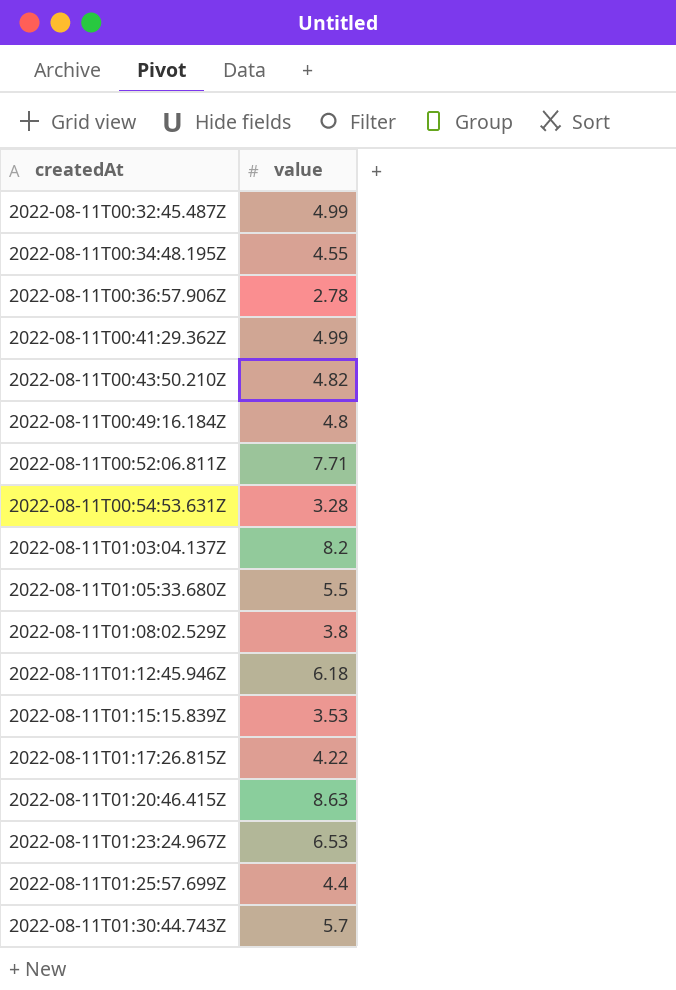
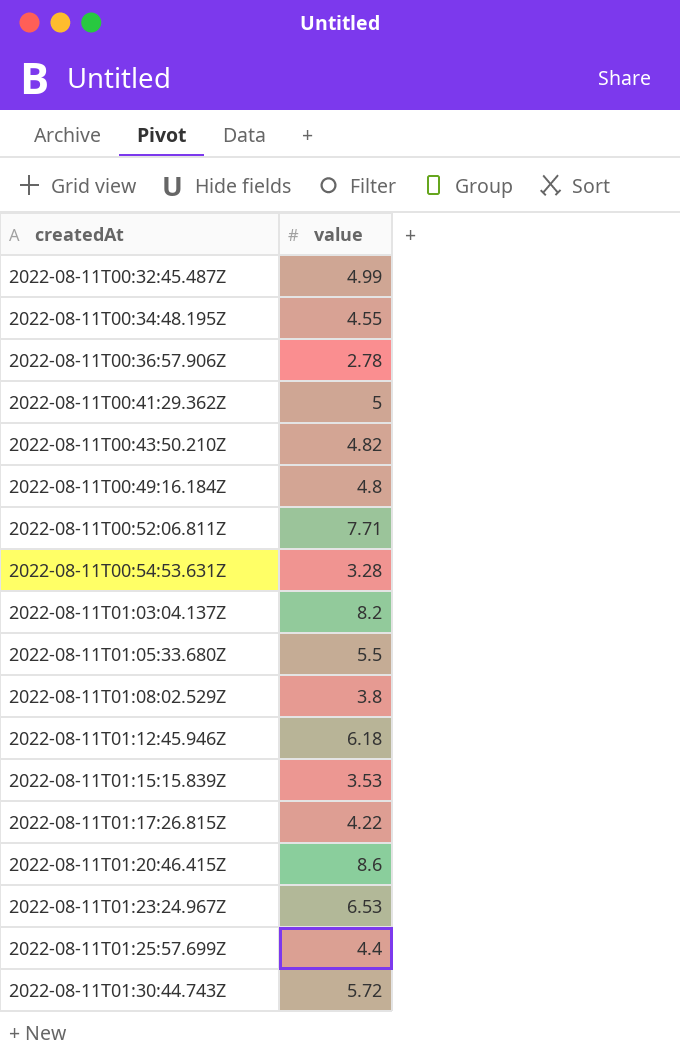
2022-08-11T00:41:29.362Z | value: 4.99 -> 5
2022-08-11T01:20:46.415Z | value: 8.63 -> 8.6
2022-08-11T01:30:44.743Z | value: 5.7 -> 5.72

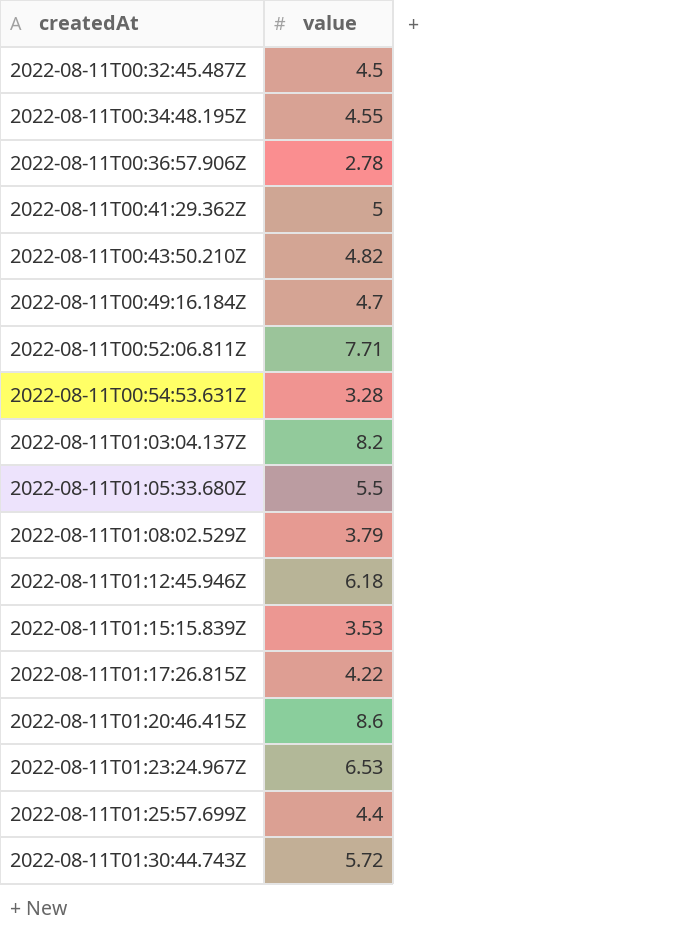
2022-08-11T00:32:45.487Z | value: 4.99 -> 4.5
2022-08-11T00:49:16.184Z | value: 4.8 -> 4.7
2022-08-11T01:08:02.529Z | value: 3.8 -> 3.79

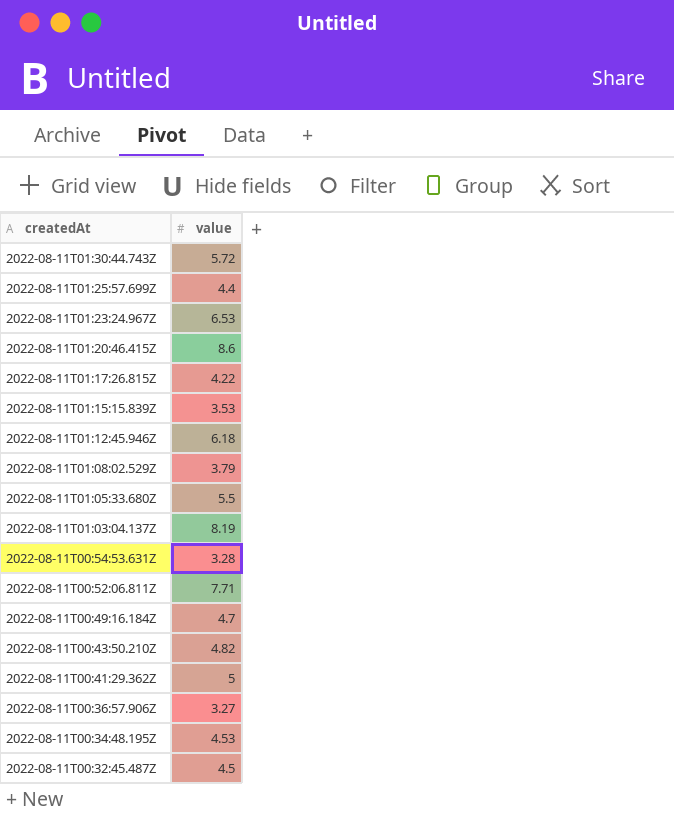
row order: createdAt ascending -> createdAt descending
2022-08-11T01:03:04.137Z | value: 8.2 -> 8.19
2022-08-11T00:36:57.906Z | value: 2.78 -> 3.27
2022-08-11T00:34:48.195Z | value: 4.55 -> 4.53

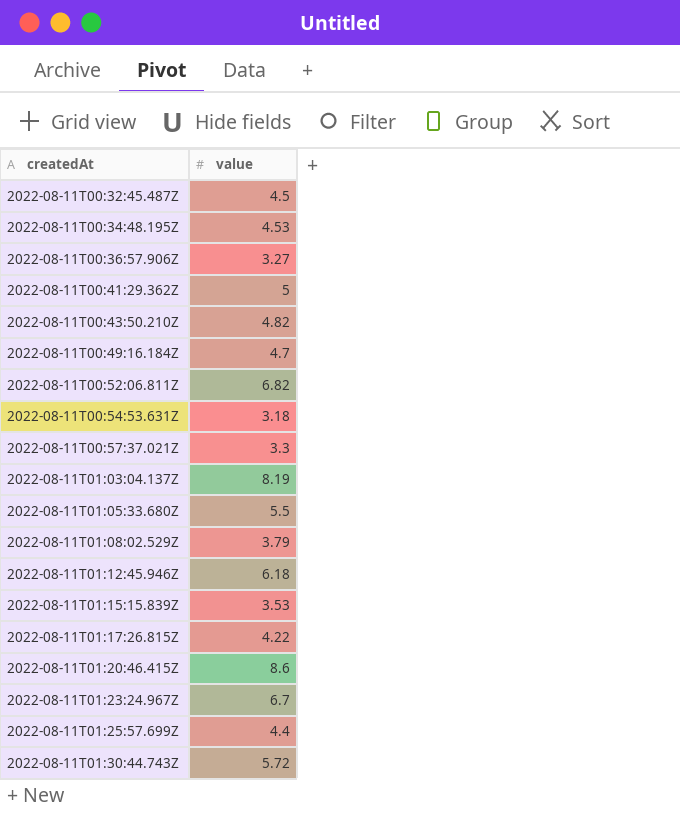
row order: createdAt descending -> createdAt ascending
2022-08-11T00:52:06.811Z | value: 7.71 -> 6.82
2022-08-11T00:54:53.631Z | value: 3.28 -> 3.18
row 2022-08-11T00:57:37.021Z: none -> 3.3
2022-08-11T01:23:24.967Z | value: 6.53 -> 6.7

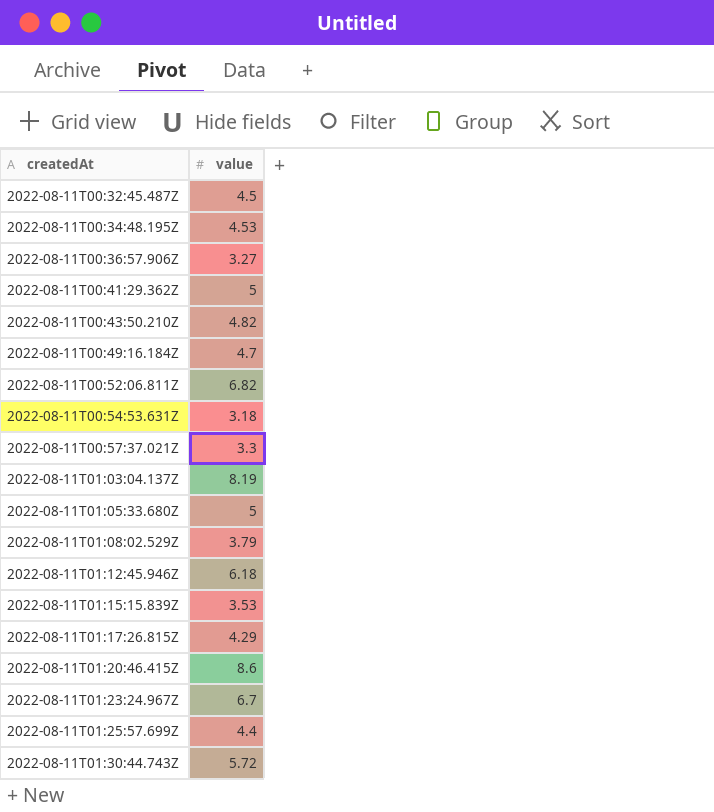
2022-08-11T01:05:33.680Z | value: 5.5 -> 5
2022-08-11T01:17:26.815Z | value: 4.22 -> 4.29

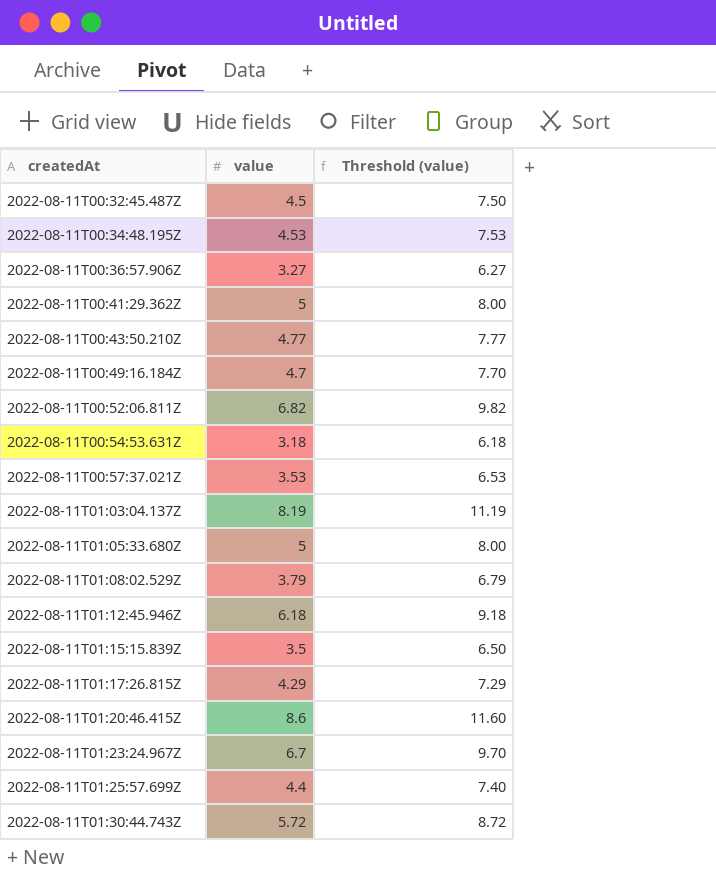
column Threshold (value) | formula: none -> [value] + 3
2022-08-11T00:43:50.210Z | value: 4.82 -> 4.77
2022-08-11T00:57:37.021Z | value: 3.3 -> 3.53
2022-08-11T01:15:15.839Z | value: 3.53 -> 3.5

